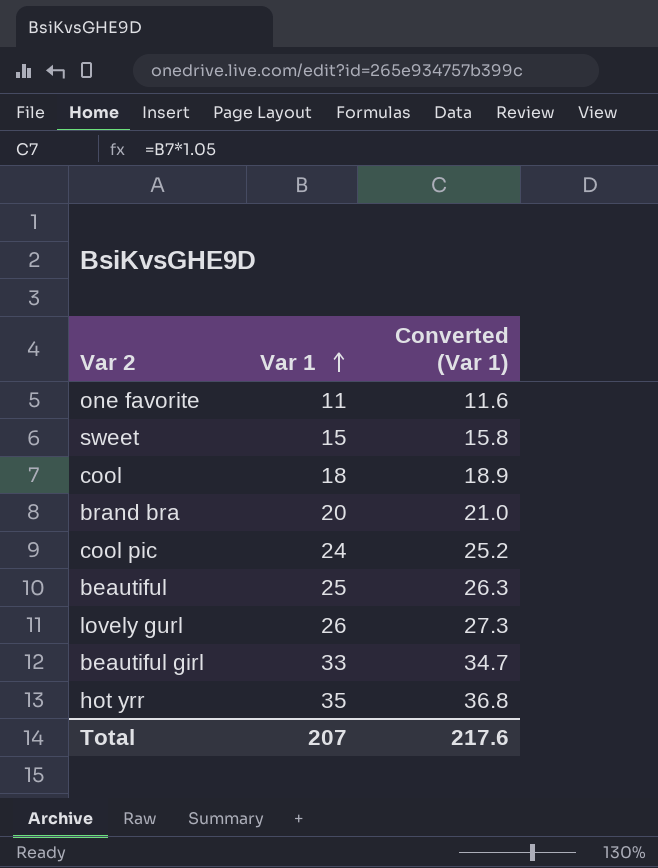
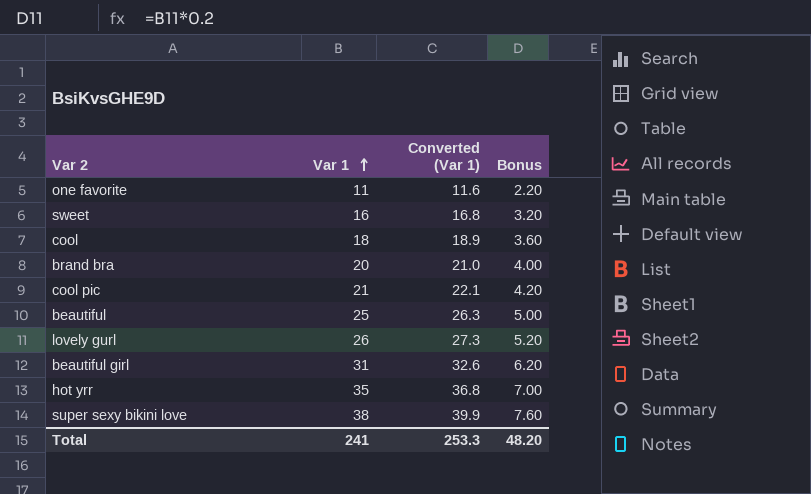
column Bonus | formula: none -> [Var 1] * 0.2
sweet | Var 1: 15 -> 16
sweet | Converted (Var 1): 15.8 -> 16.8
cool pic | Var 1: 24 -> 21
cool pic | Converted (Var 1): 25.2 -> 22.1
beautiful girl | Var 1: 33 -> 31
beautiful girl | Converted (Var 1): 34.7 -> 32.6
row super sexy bikini love: none -> 38 | 39.9 | 7.60
Total | Var 1: 207 -> 241
Total | Converted (Var 1): 217.6 -> 253.3

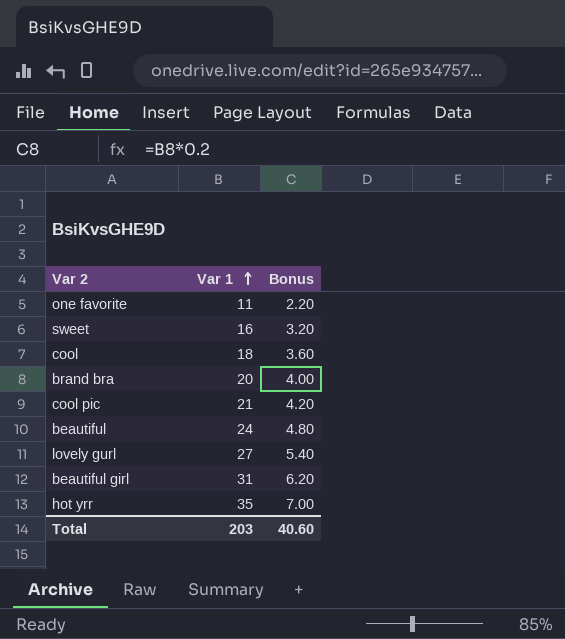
column Converted (Var 1) | formula: [Var 1] * 1.05 -> none
row super sexy bikini love: 38 | 39.9 | 7.60 -> none
beautiful | Var 1: 25 -> 24
beautiful | Bonus: 5.00 -> 4.80
lovely gurl | Var 1: 26 -> 27
lovely gurl | Bonus: 5.20 -> 5.40
Total | Var 1: 241 -> 203
Total | Bonus: 48.20 -> 40.60

